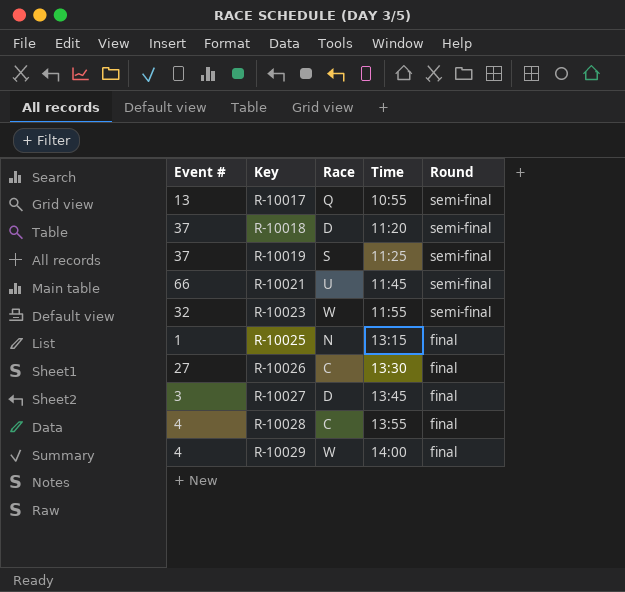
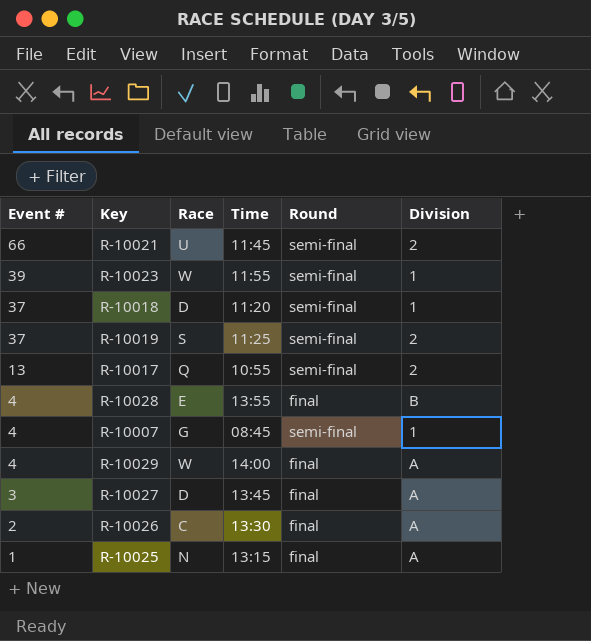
row order: Key ascending -> Event # descending
column Division | position: none -> 6
R-10023 | Event #: 32 -> 39
R-10028 | Race: C -> E
row R-10007: none -> 4 | G | 08:45 | semi-final | 1
R-10026 | Event #: 27 -> 2

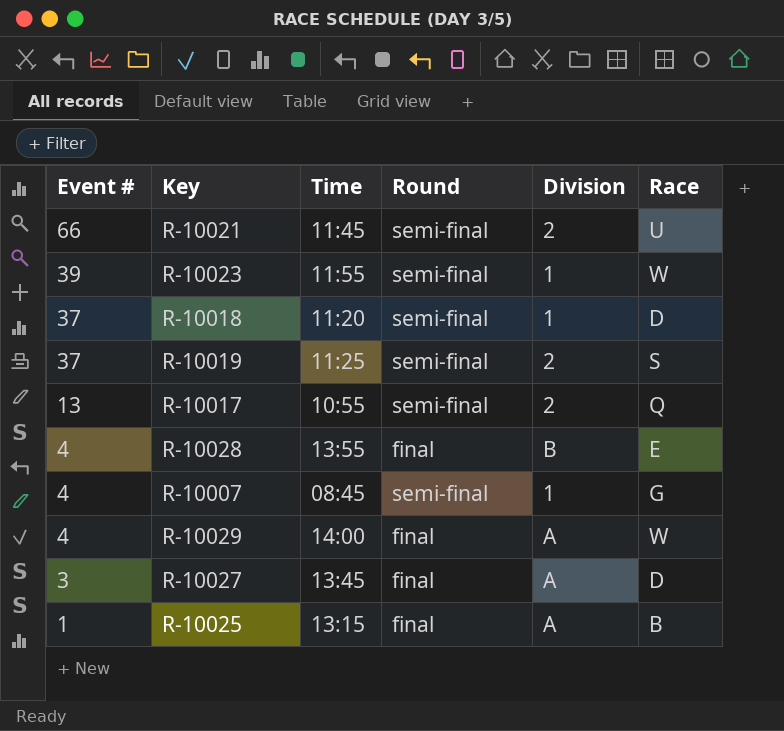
column Race | position: 3 -> 6
row R-10026: 2 | C | 13:30 | final | A -> none
R-10025 | Race: N -> B

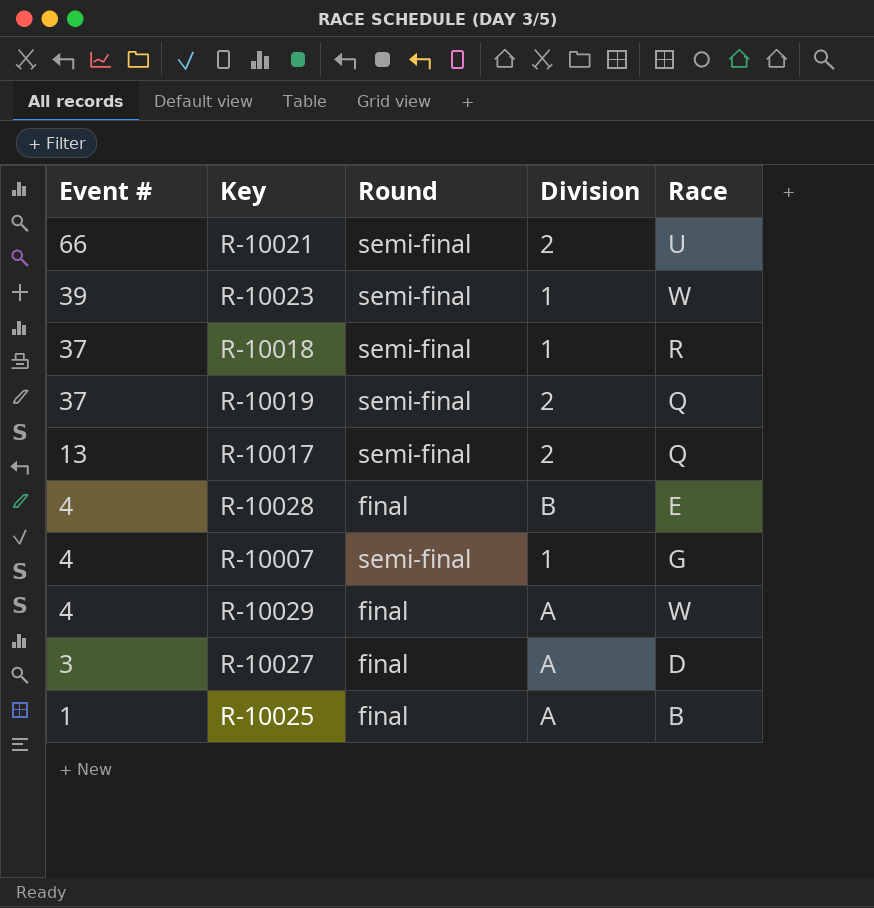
column Time | position: 3 -> none
R-10018 | Race: D -> R
R-10019 | Race: S -> Q

